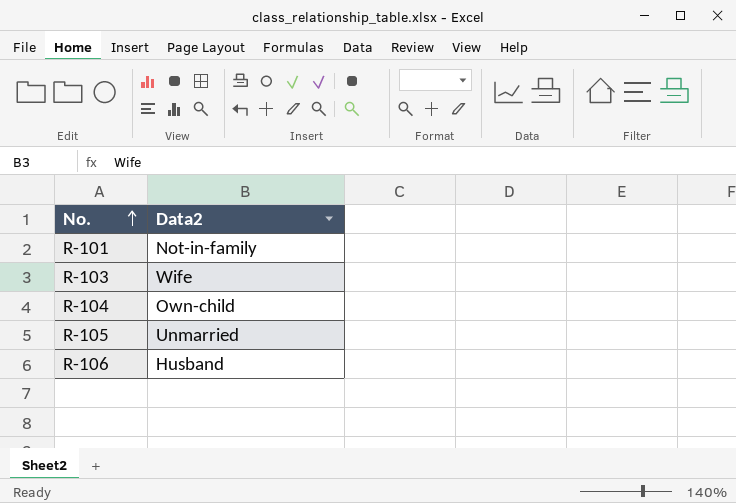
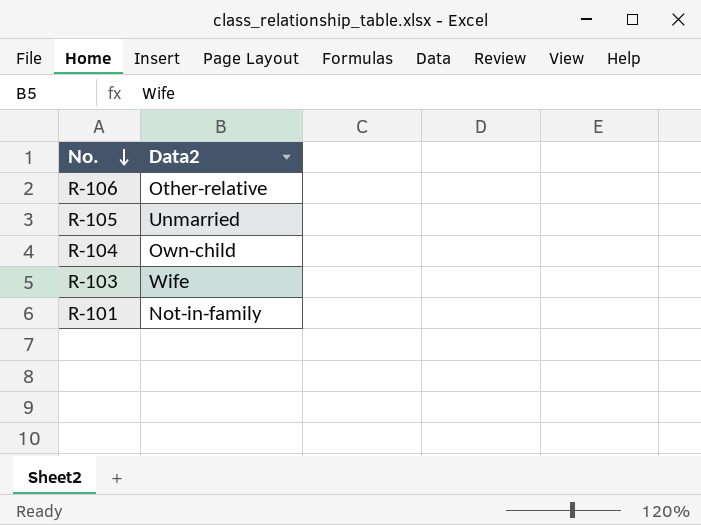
row order: No. ascending -> No. descending
R-106 | Data2: Husband -> Other-relative

